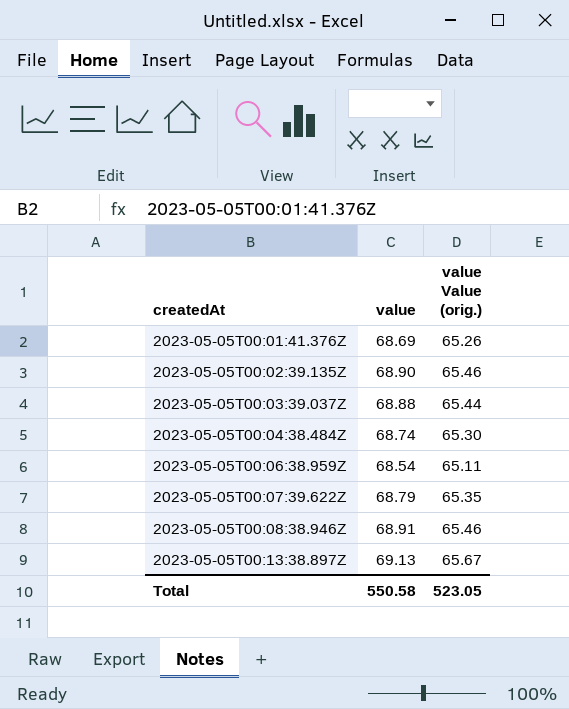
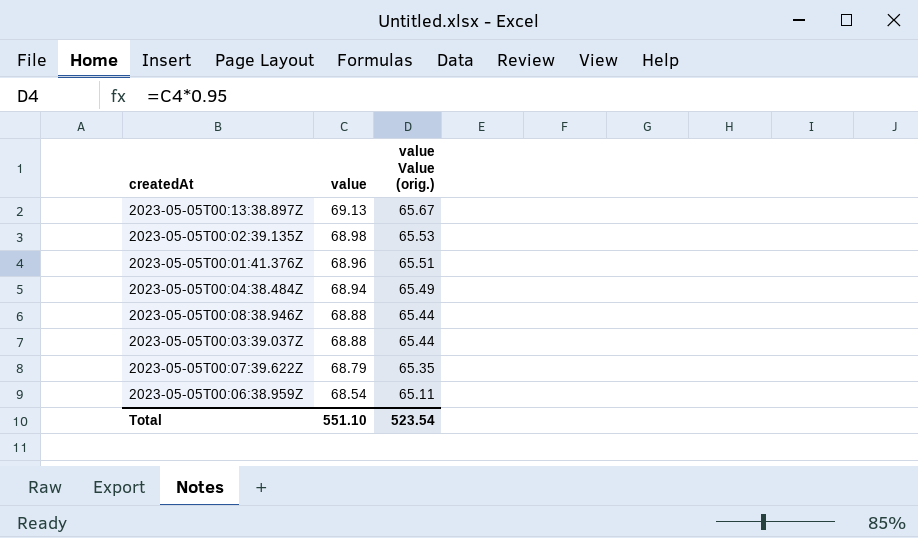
row order: createdAt ascending -> value descending
2023-05-05T00:02:39.135Z | value: 68.90 -> 68.98
2023-05-05T00:02:39.135Z | value Value (orig.): 65.46 -> 65.53
2023-05-05T00:01:41.376Z | value: 68.69 -> 68.96
2023-05-05T00:01:41.376Z | value Value (orig.): 65.26 -> 65.51
2023-05-05T00:04:38.484Z | value: 68.74 -> 68.94
2023-05-05T00:04:38.484Z | value Value (orig.): 65.30 -> 65.49
2023-05-05T00:08:38.946Z | value: 68.91 -> 68.88
2023-05-05T00:08:38.946Z | value Value (orig.): 65.46 -> 65.44
Total | value: 550.58 -> 551.10
Total | value Value (orig.): 523.05 -> 523.54

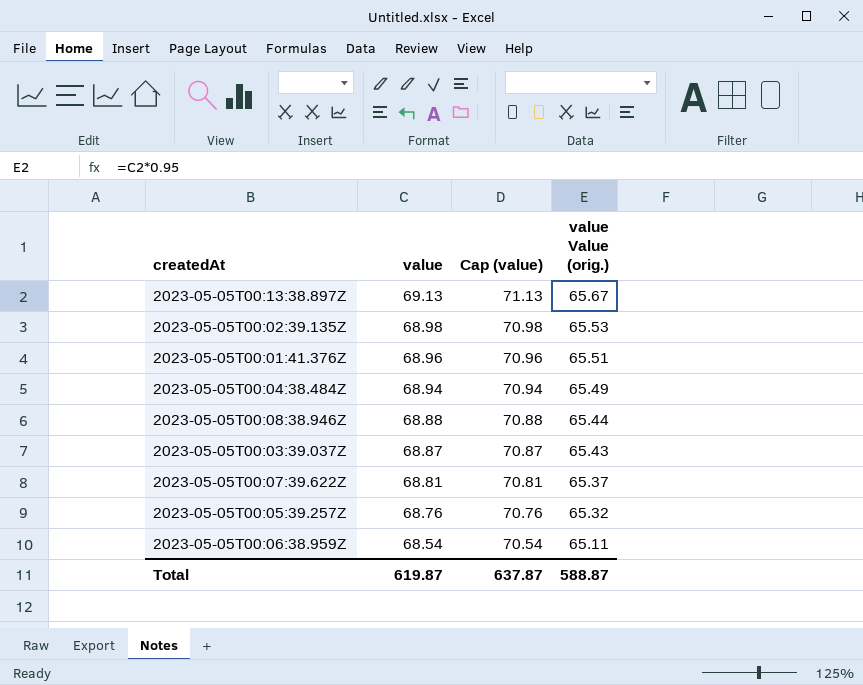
column Cap (value) | formula: none -> [value] + 2
2023-05-05T00:03:39.037Z | value: 68.88 -> 68.87
2023-05-05T00:03:39.037Z | value Value (orig.): 65.44 -> 65.43
2023-05-05T00:07:39.622Z | value: 68.79 -> 68.81
2023-05-05T00:07:39.622Z | value Value (orig.): 65.35 -> 65.37
row 2023-05-05T00:05:39.257Z: none -> 68.76 | 70.76 | 65.32
Total | value: 551.10 -> 619.87
Total | value Value (orig.): 523.54 -> 588.87

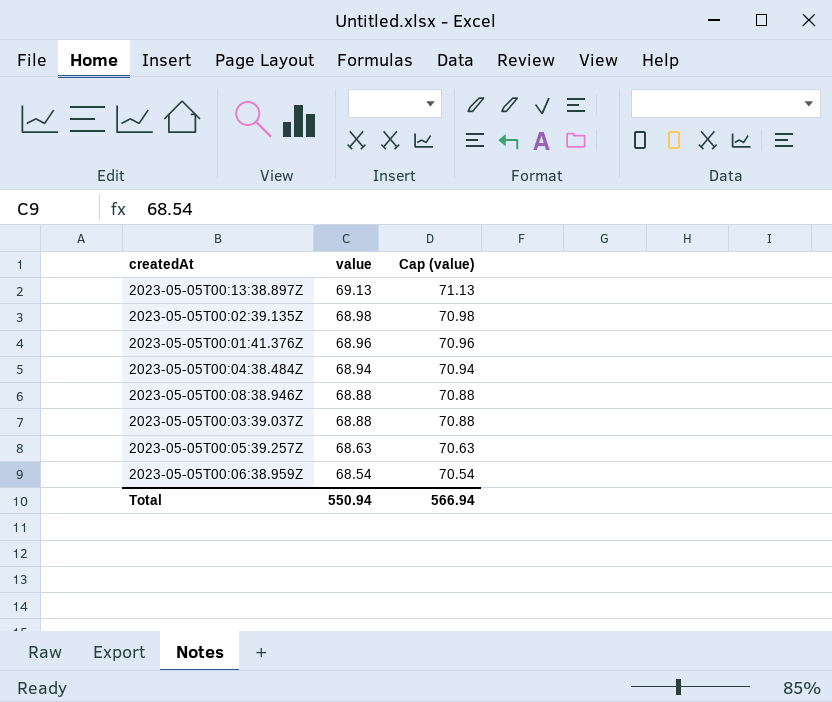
column value Value (orig.) | formula: [value] * 0.95 -> none
row 2023-05-05T00:07:39.622Z: 68.81 | 70.81 | 65.37 -> none
2023-05-05T00:03:39.037Z | value: 68.87 -> 68.88
2023-05-05T00:03:39.037Z | Cap (value): 70.87 -> 70.88
2023-05-05T00:05:39.257Z | value: 68.76 -> 68.63
2023-05-05T00:05:39.257Z | Cap (value): 70.76 -> 70.63
Total | value: 619.87 -> 550.94
Total | Cap (value): 637.87 -> 566.94

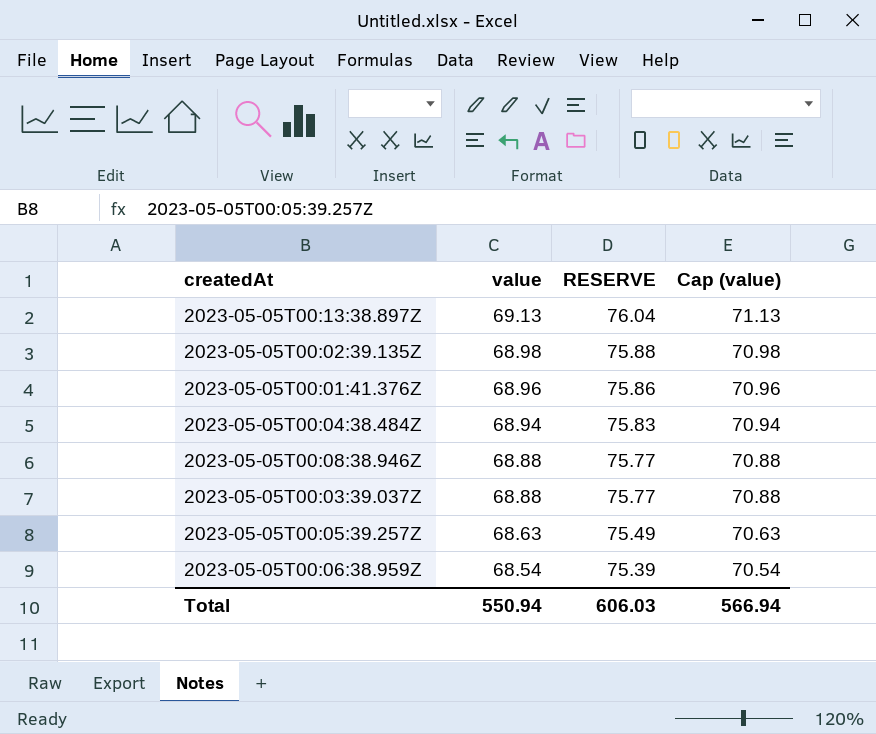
column RESERVE | formula: none -> [value] * 1.1

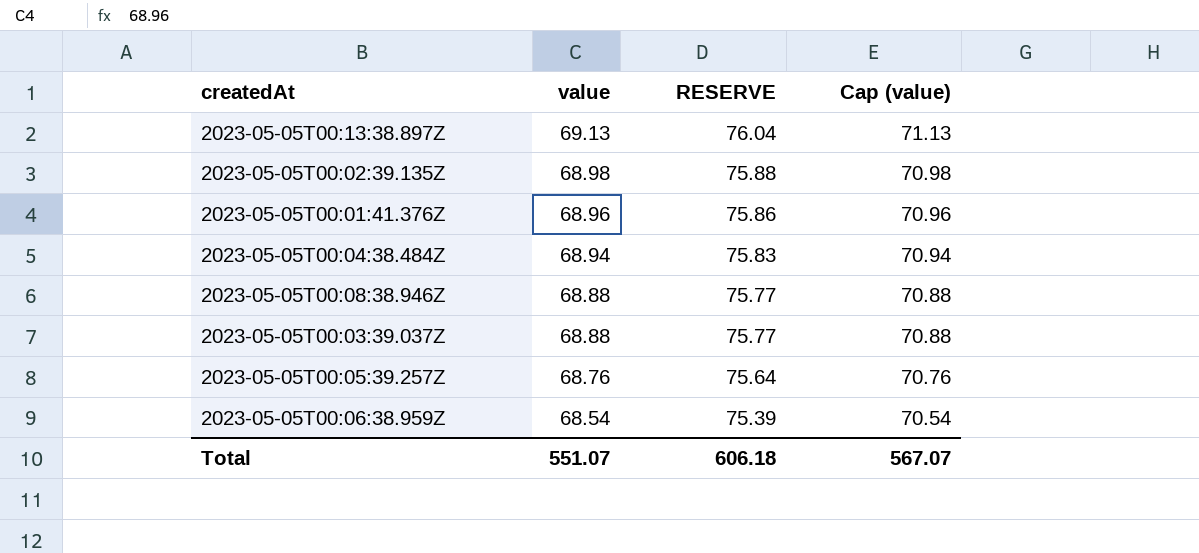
2023-05-05T00:05:39.257Z | value: 68.63 -> 68.76
2023-05-05T00:05:39.257Z | RESERVE: 75.49 -> 75.64
2023-05-05T00:05:39.257Z | Cap (value): 70.63 -> 70.76
Total | value: 550.94 -> 551.07
Total | RESERVE: 606.03 -> 606.18
Total | Cap (value): 566.94 -> 567.07

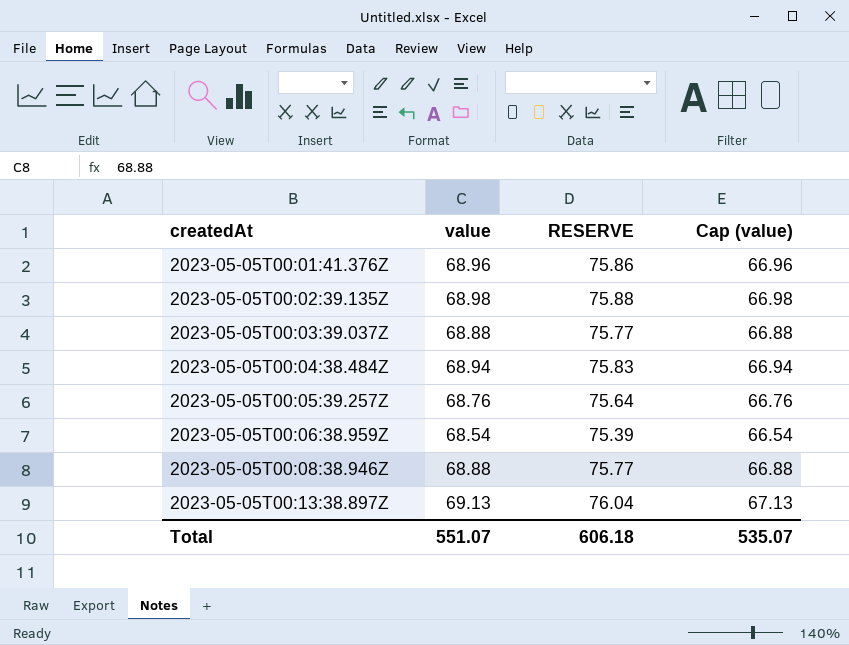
row order: value descending -> createdAt ascending
column Cap (value) | formula: [value] + 2 -> [value] - 2
Total | Cap (value): 567.07 -> 535.07

